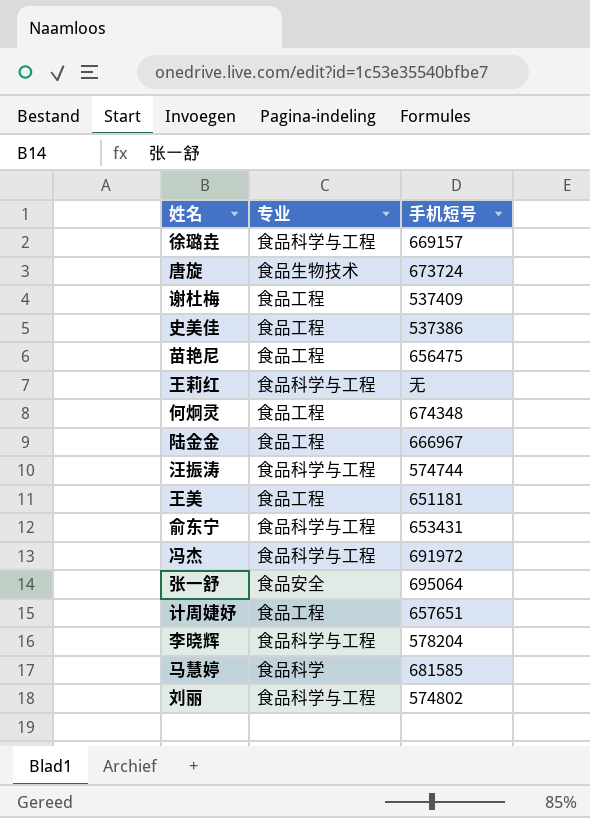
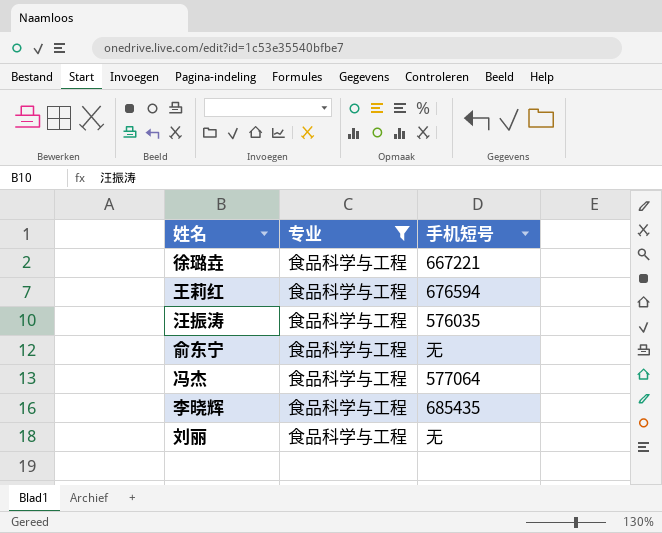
filter: none -> 专业 = 食品科学与工程
徐璐垚 | 手机短号: 669157 -> 667221
王莉红 | 手机短号: 无 -> 676594
汪振涛 | 手机短号: 574744 -> 576035
俞东宁 | 手机短号: 653431 -> 无
冯杰 | 手机短号: 691972 -> 577064
李晓辉 | 手机短号: 578204 -> 685435
刘丽 | 手机短号: 574802 -> 无

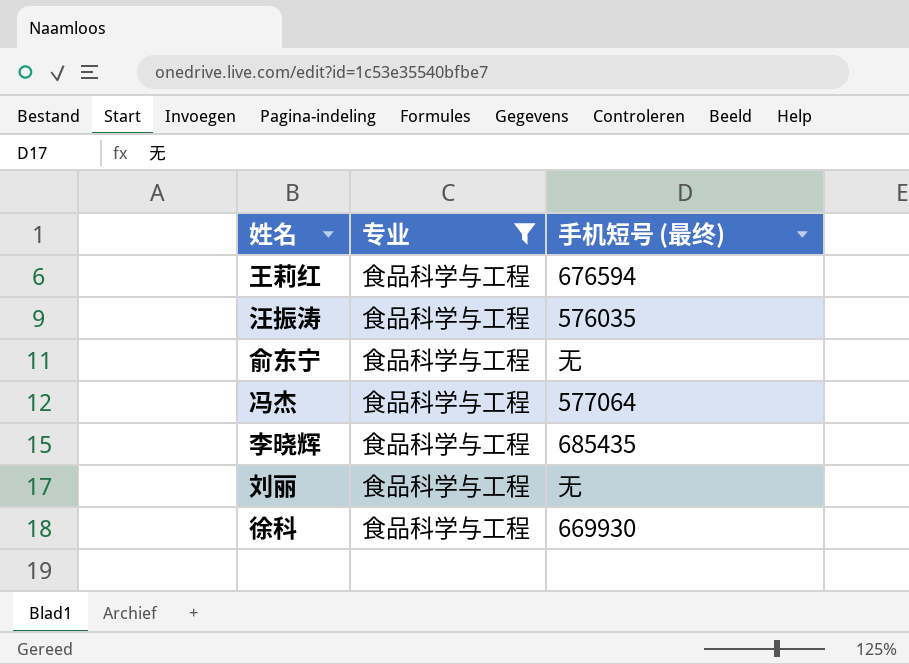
column name: 手机短号 -> 手机短号 (最终)
row 徐璐垚: 食品科学与工程 | 667221 -> none
row 徐科: none -> 食品科学与工程 | 669930

